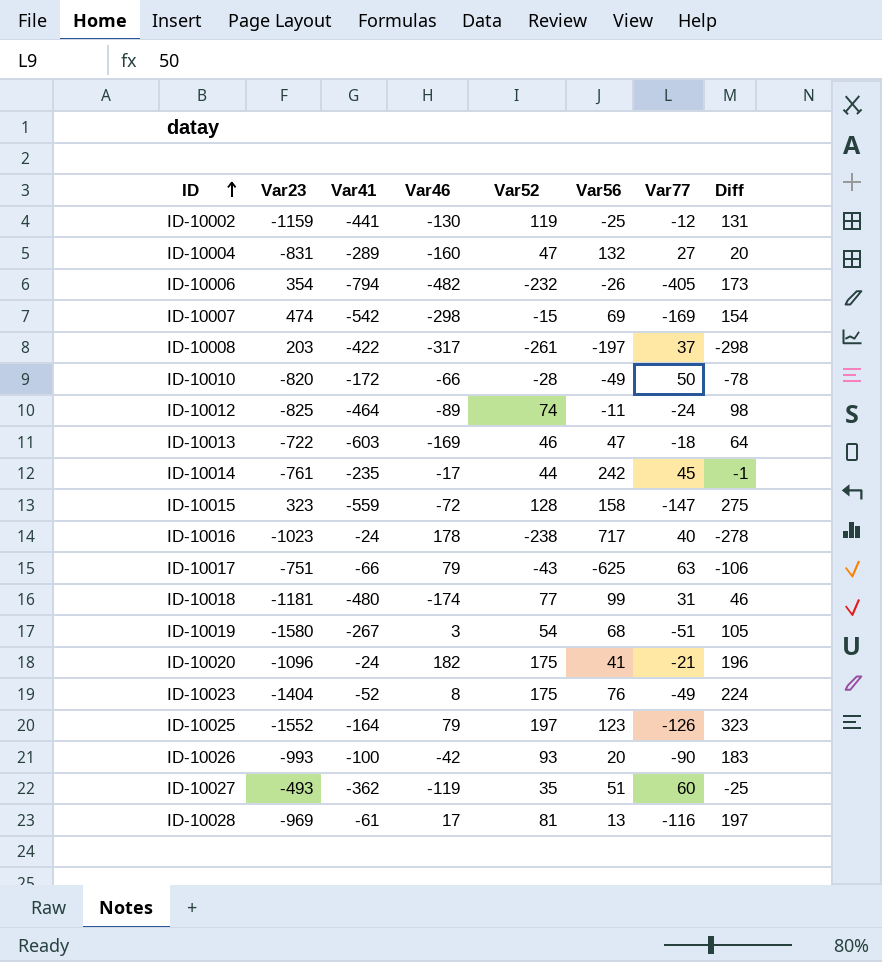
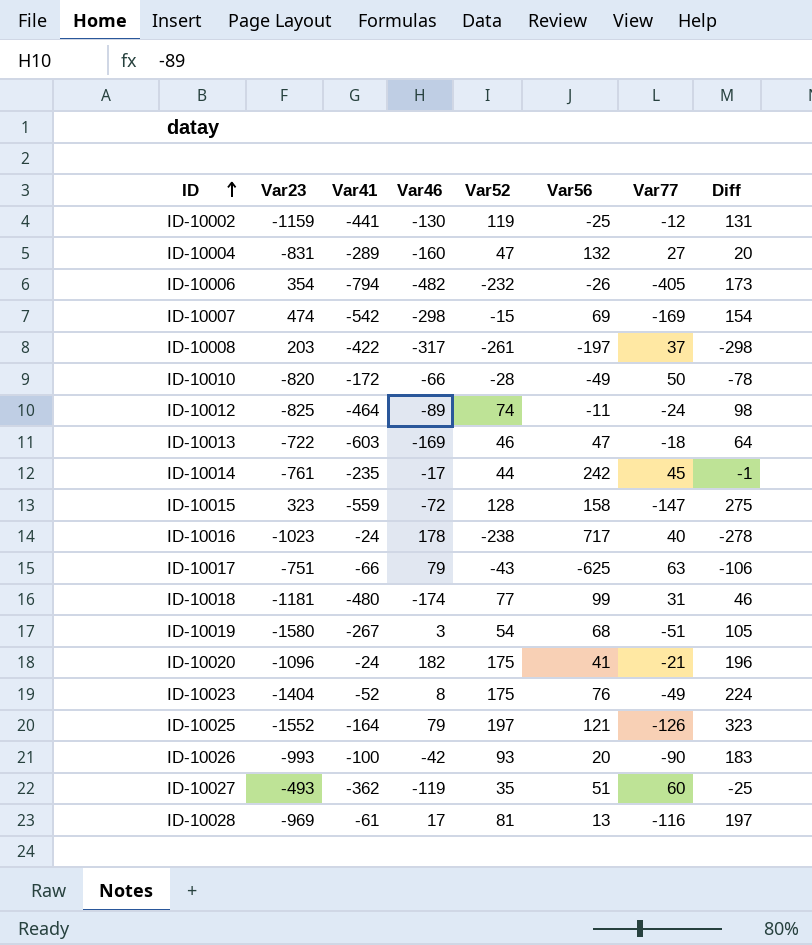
ID-10025 | Var56: 123 -> 121

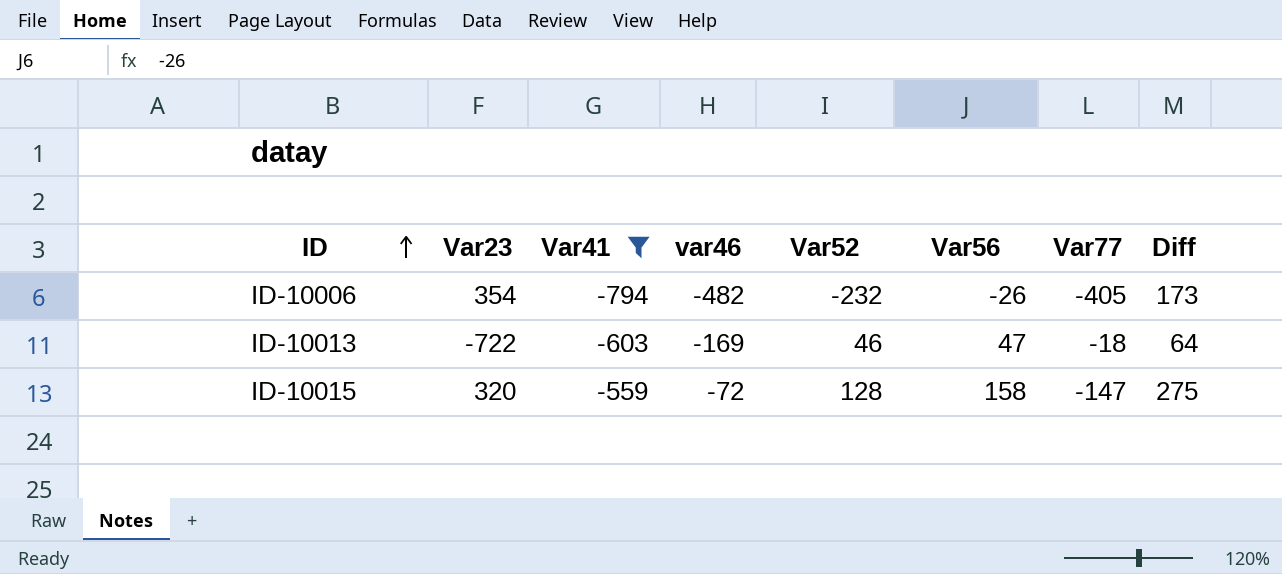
filter: none -> Var41 <= -559
column name: Var46 -> var46
ID-10015 | Var23: 323 -> 320

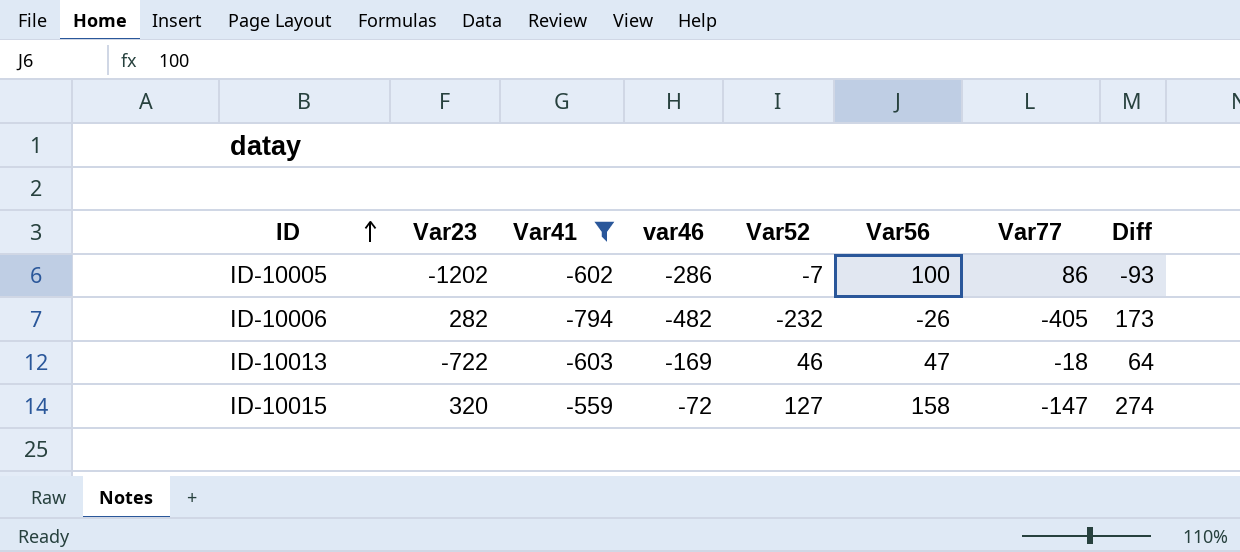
row ID-10005: none -> -1202 | -602 | -286 | -7 | 100 | 86 | -93
ID-10006 | Var23: 354 -> 282
ID-10015 | Var52: 128 -> 127
ID-10015 | Diff: 275 -> 274

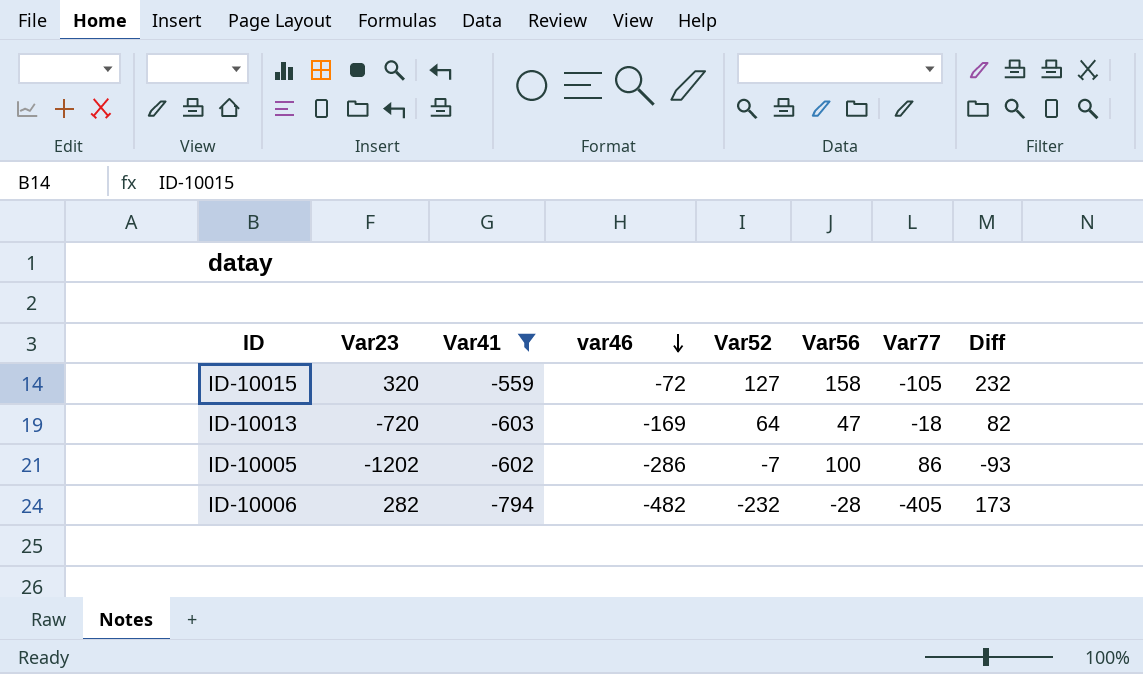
row order: ID ascending -> var46 descending
ID-10015 | Var77: -147 -> -105
ID-10015 | Diff: 274 -> 232
ID-10013 | Var23: -722 -> -720
ID-10013 | Var52: 46 -> 64
ID-10013 | Diff: 64 -> 82
ID-10006 | Var56: -26 -> -28

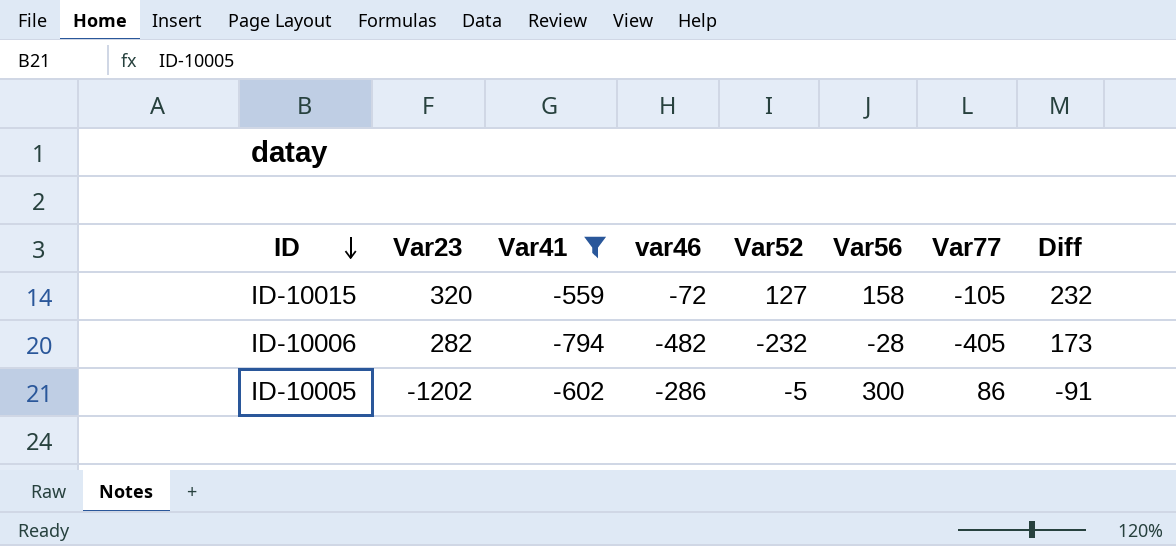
row order: var46 descending -> ID descending
row ID-10013: -720 | -603 | -169 | 64 | 47 | -18 | 82 -> none
ID-10005 | Var52: -7 -> -5
ID-10005 | Var56: 100 -> 300
ID-10005 | Diff: -93 -> -91

